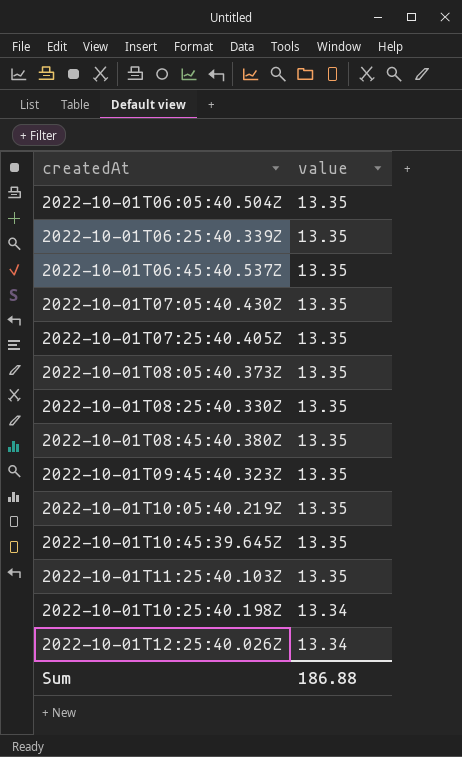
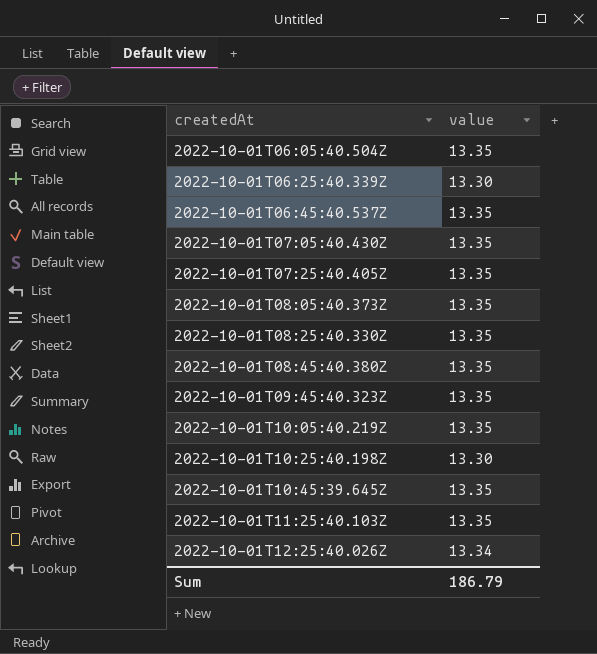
row order: value descending -> createdAt ascending
2022-10-01T06:25:40.339Z | value: 13.35 -> 13.30
2022-10-01T10:25:40.198Z | value: 13.34 -> 13.30
Sum | value: 186.88 -> 186.79

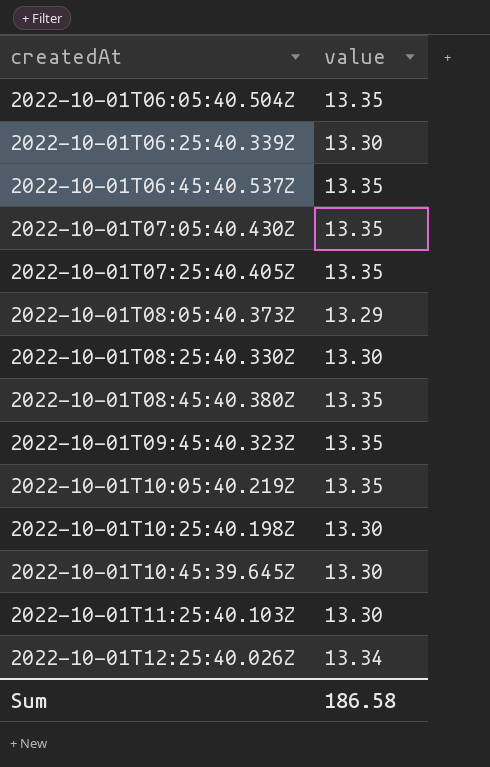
2022-10-01T08:05:40.373Z | value: 13.35 -> 13.29
2022-10-01T08:25:40.330Z | value: 13.35 -> 13.30
2022-10-01T10:45:39.645Z | value: 13.35 -> 13.30
2022-10-01T11:25:40.103Z | value: 13.35 -> 13.30
Sum | value: 186.79 -> 186.58

